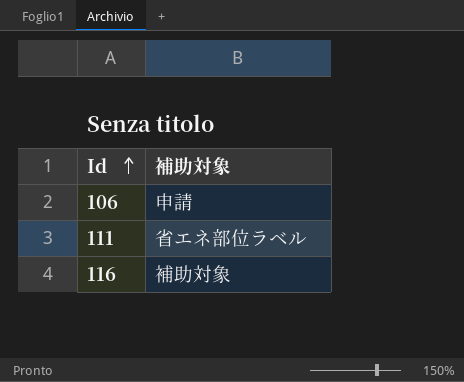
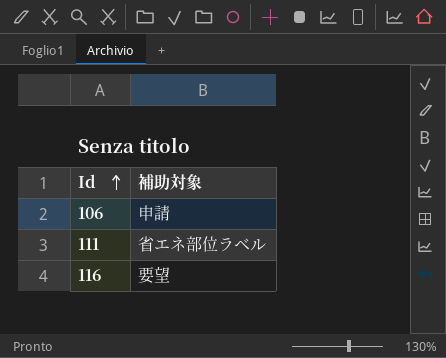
116 | 補助対象: 補助対象 -> 要望

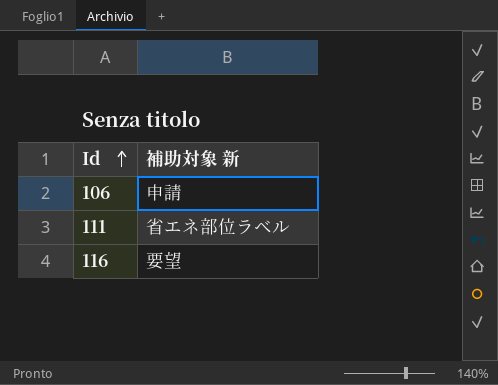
column name: 補助対象 -> 補助対象 新

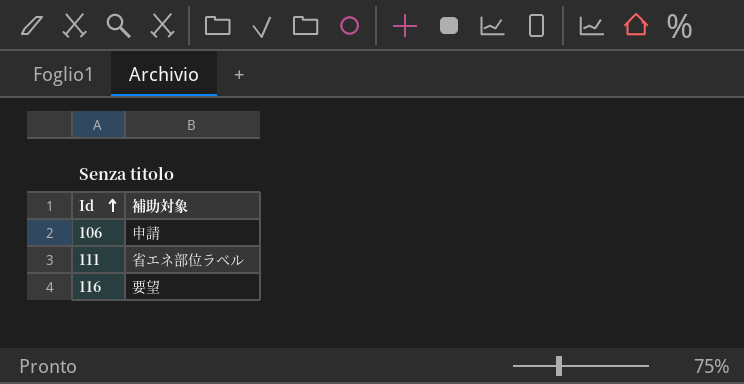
column name: 補助対象 新 -> 補助対象

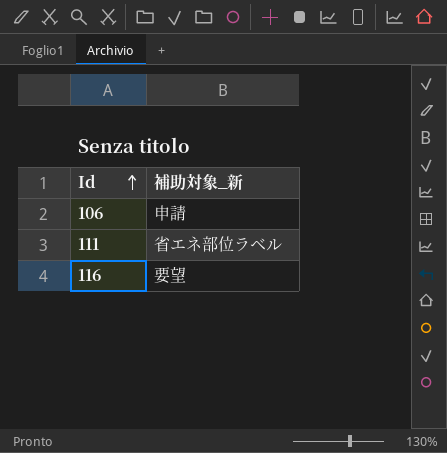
column name: 補助対象 -> 補助対象_新

